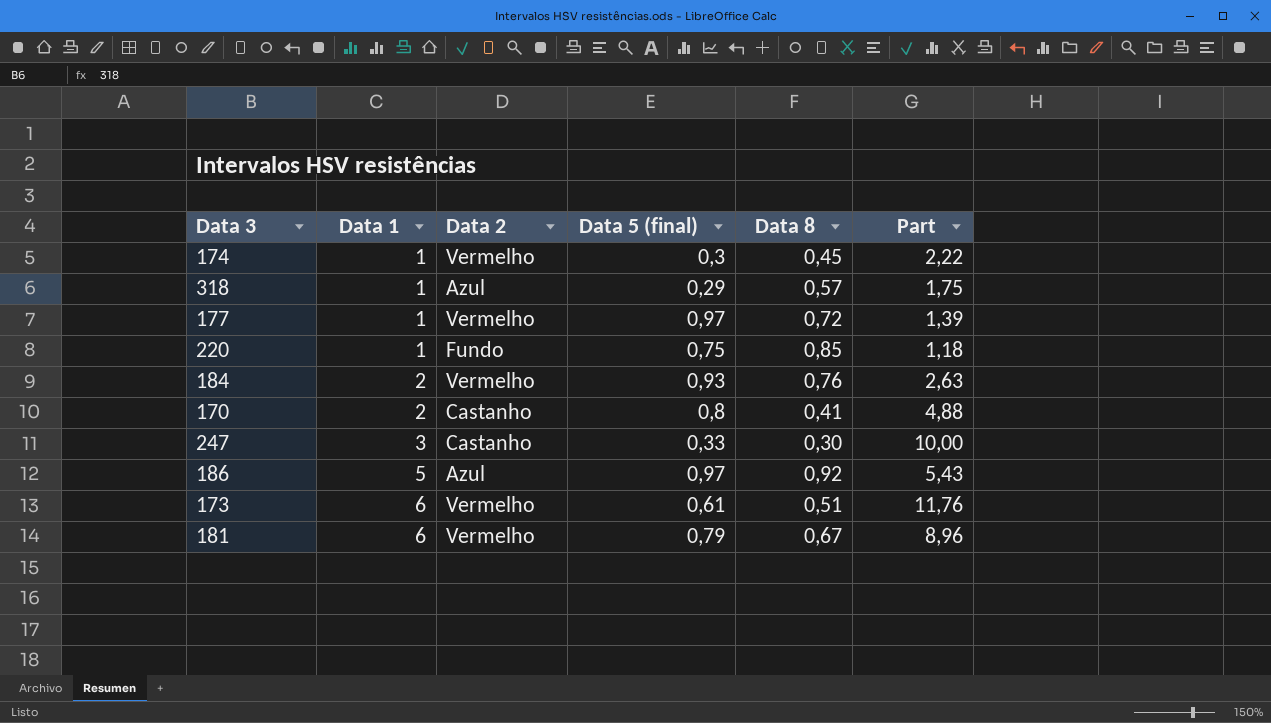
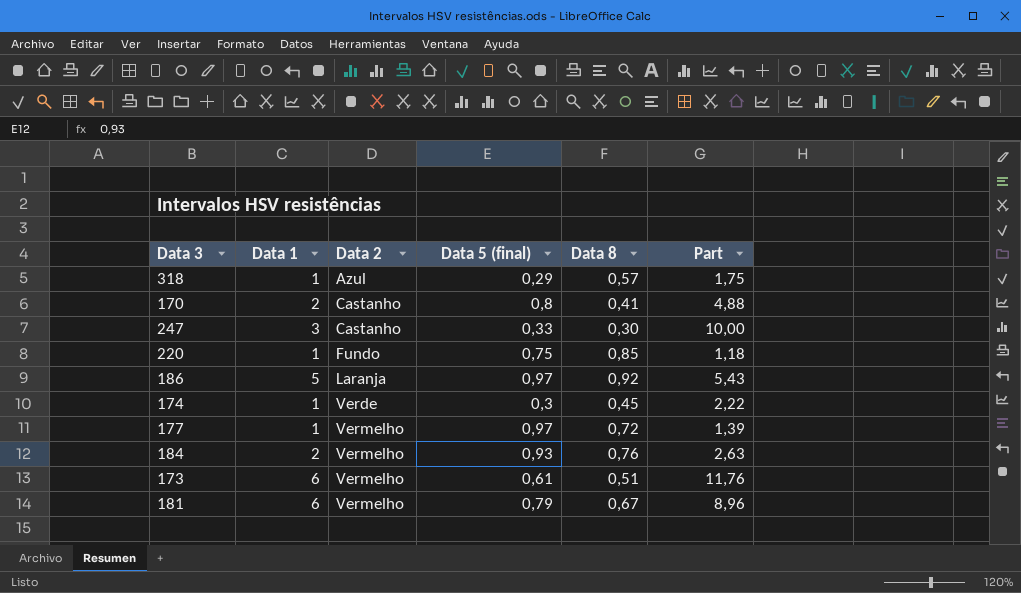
row order: Data 1 ascending -> Data 2 ascending
186 | Data 2: Azul -> Laranja
174 | Data 2: Vermelho -> Verde

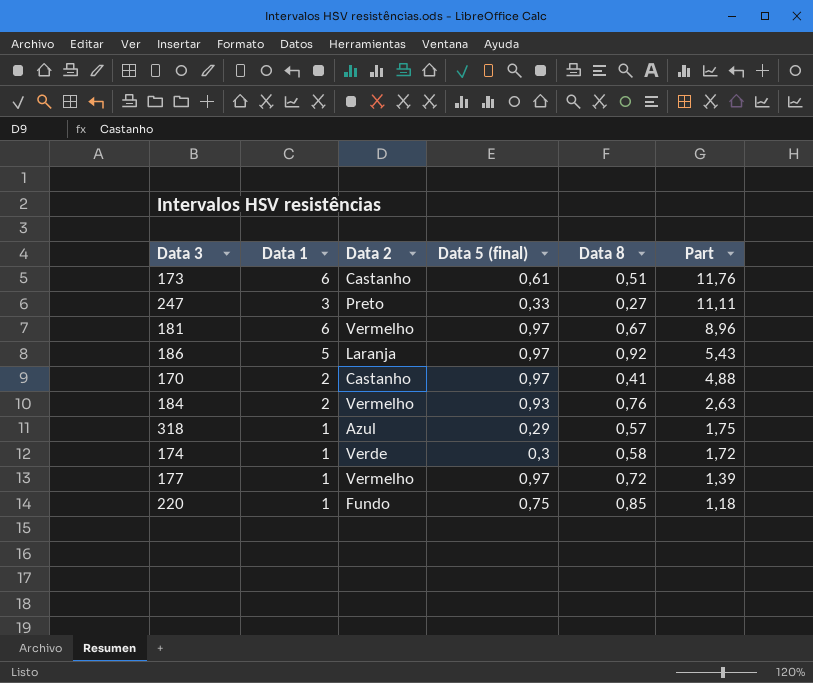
row order: Data 2 ascending -> Part descending
173 | Data 2: Vermelho -> Castanho
247 | Data 2: Castanho -> Preto
247 | Data 8: 0,30 -> 0,27
247 | Part: 10,00 -> 11,11
181 | Data 5 (final): 0,79 -> 0,97
170 | Data 5 (final): 0,8 -> 0,97
174 | Data 8: 0,45 -> 0,58
174 | Part: 2,22 -> 1,72

